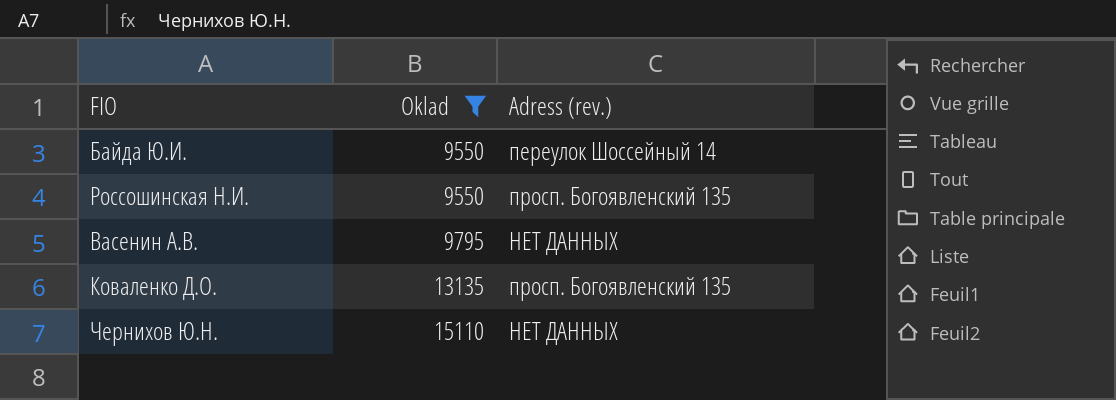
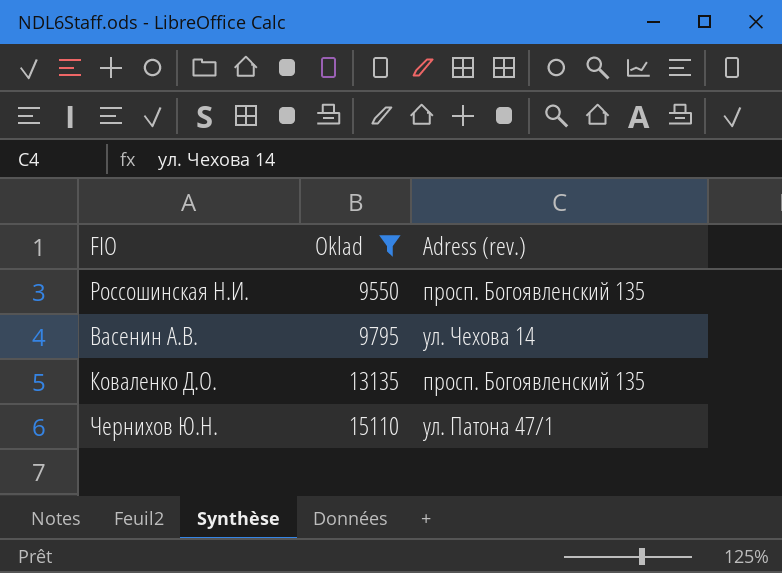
row Байда Ю.И.: 9550 | переулок Шоссейный 14 -> none
Васенин А.В. | Adress (rev.): НЕТ ДАННЫХ -> ул. Чехова 14
Чернихов Ю.Н. | Adress (rev.): НЕТ ДАННЫХ -> ул. Патона 47/1

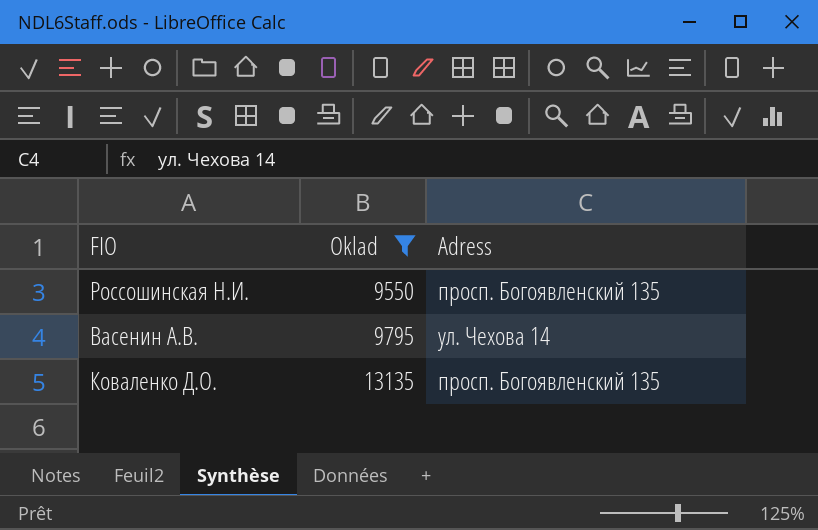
column name: Adress (rev.) -> Adress
row Чернихов Ю.Н.: 15110 | ул. Патона 47/1 -> none

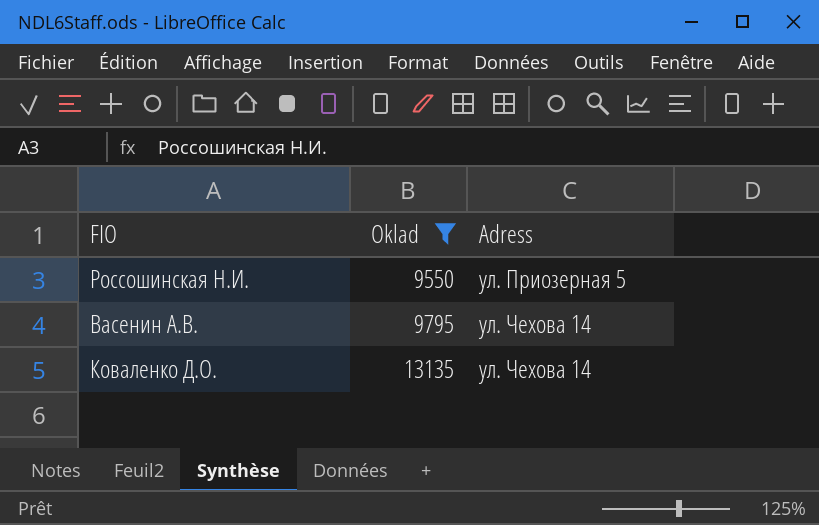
Россошинская Н.И. | Adress: просп. Богоявленский 135 -> ул. Приозерная 5
Коваленко Д.О. | Adress: просп. Богоявленский 135 -> ул. Чехова 14

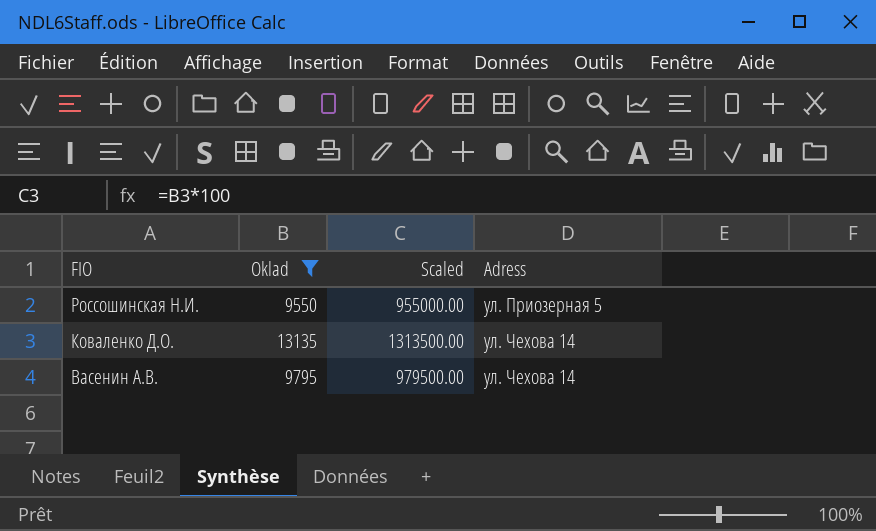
row order: Oklad ascending -> FIO descending
column Scaled | formula: none -> [Oklad] * 100

